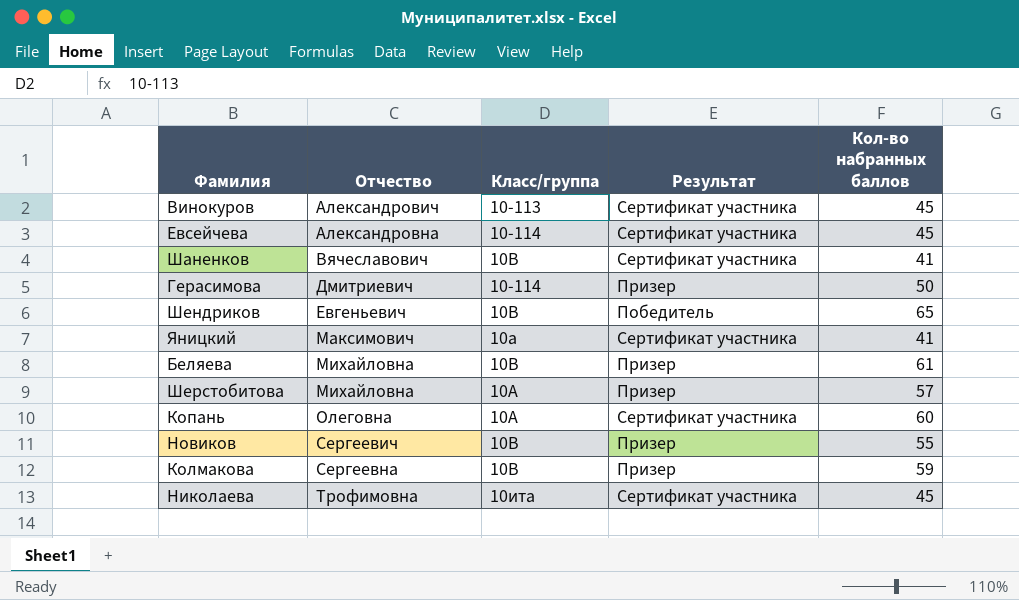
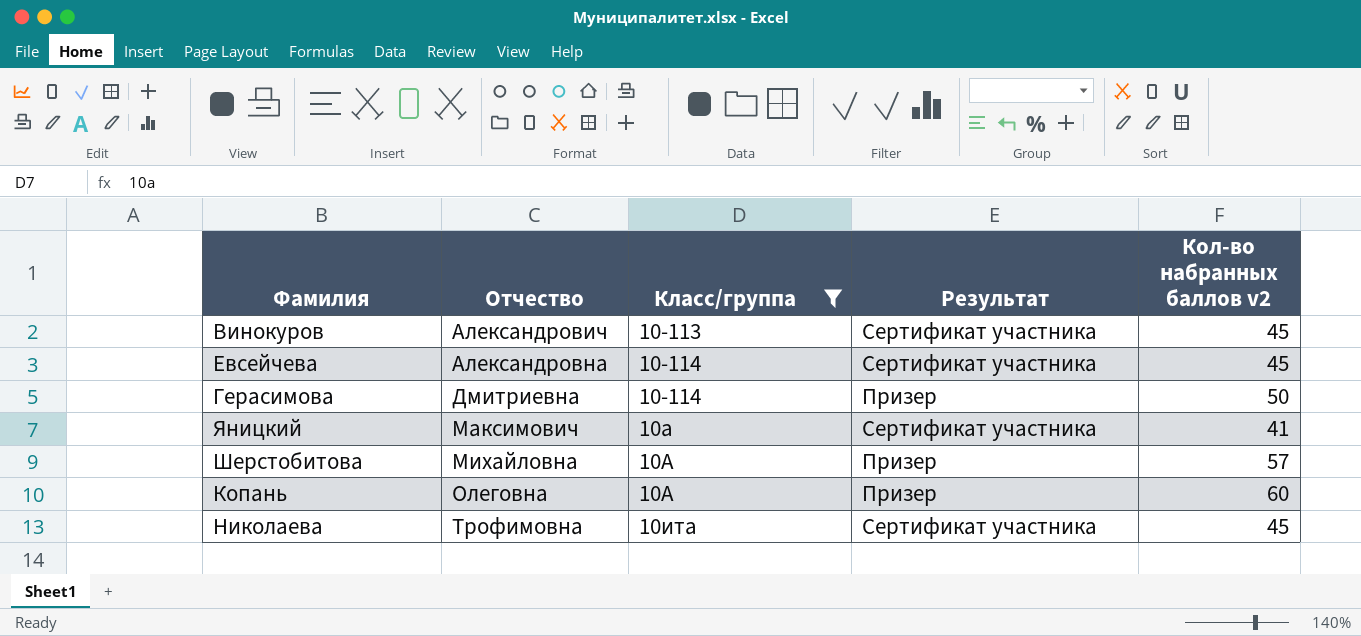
filter: none -> Класс/группа != 10В
column name: Кол-во набранных баллов -> Кол-во набранных баллов v2
Герасимова | Отчество: Дмитриевич -> Дмитриевна
Копань | Результат: Сертификат участника -> Призер

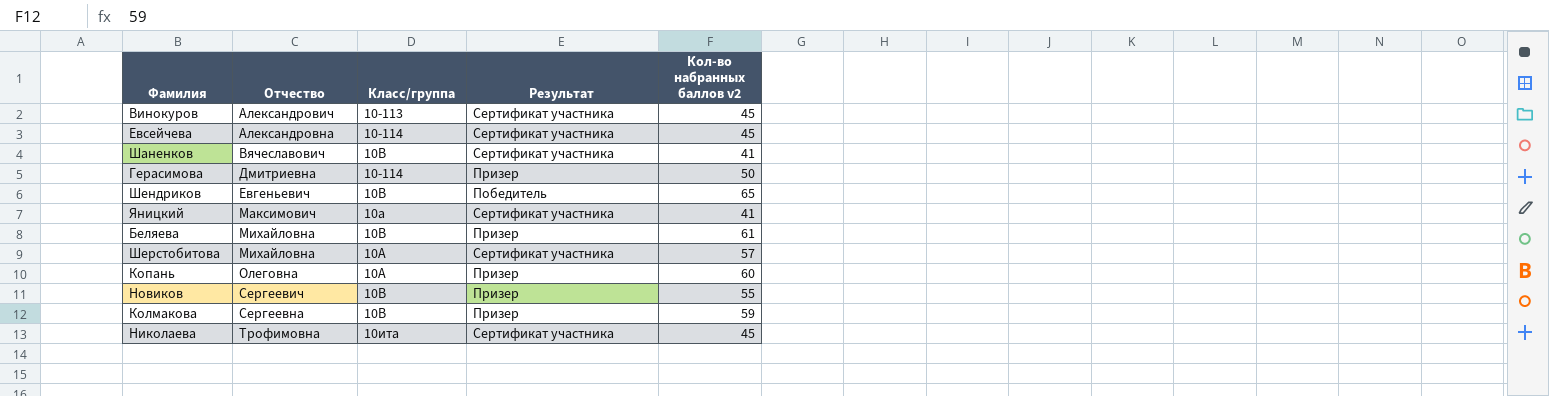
filter: Класс/группа != 10В -> none
Шерстобитова | Результат: Призер -> Сертификат участника

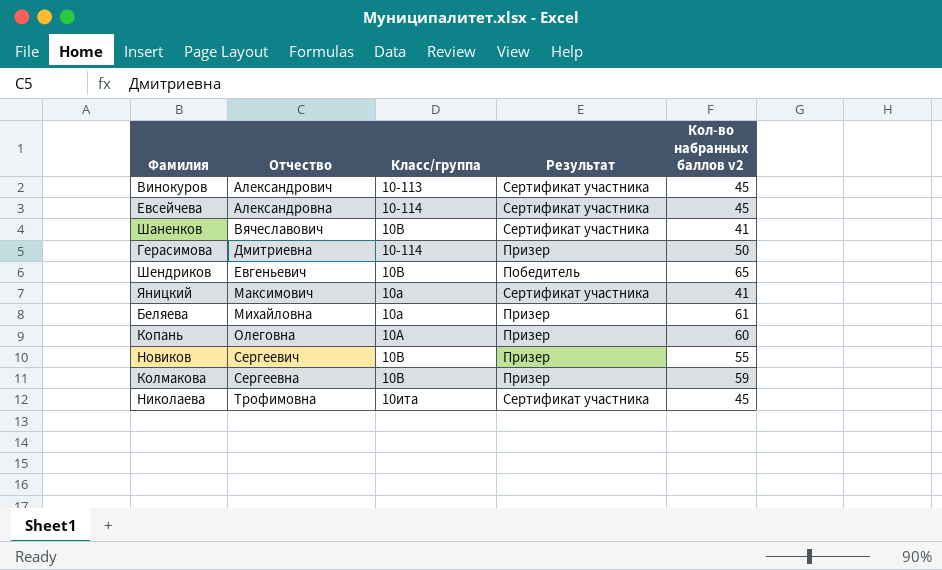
row Шерстобитова: Михайловна | 10А | Сертификат участника | 57 -> none
Беляева | Класс/группа: 10В -> 10а

